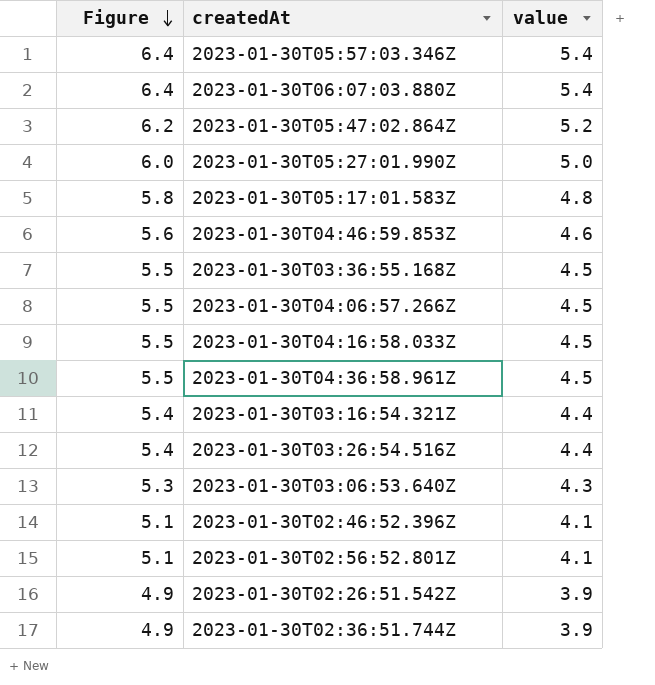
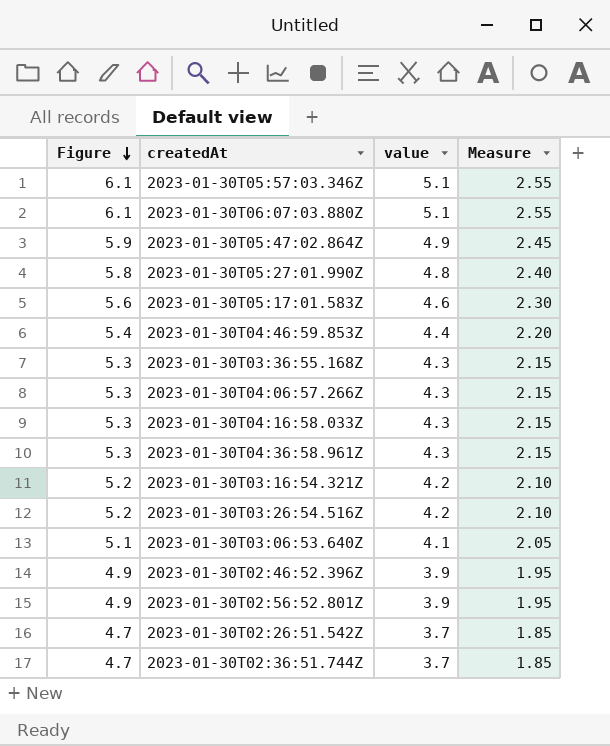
column Measure | formula: none -> [value] * 0.5
2023-01-30T05:57:03.346Z | Figure: 6.4 -> 6.1
2023-01-30T05:57:03.346Z | value: 5.4 -> 5.1
2023-01-30T06:07:03.880Z | Figure: 6.4 -> 6.1
2023-01-30T06:07:03.880Z | value: 5.4 -> 5.1
2023-01-30T05:47:02.864Z | Figure: 6.2 -> 5.9
2023-01-30T05:47:02.864Z | value: 5.2 -> 4.9
2023-01-30T05:27:01.990Z | Figure: 6.0 -> 5.8
2023-01-30T05:27:01.990Z | value: 5.0 -> 4.8
2023-01-30T05:17:01.583Z | Figure: 5.8 -> 5.6
2023-01-30T05:17:01.583Z | value: 4.8 -> 4.6
2023-01-30T04:46:59.853Z | Figure: 5.6 -> 5.4
2023-01-30T04:46:59.853Z | value: 4.6 -> 4.4
2023-01-30T03:36:55.168Z | Figure: 5.5 -> 5.3
2023-01-30T03:36:55.168Z | value: 4.5 -> 4.3
2023-01-30T04:06:57.266Z | Figure: 5.5 -> 5.3
2023-01-30T04:06:57.266Z | value: 4.5 -> 4.3
2023-01-30T04:16:58.033Z | Figure: 5.5 -> 5.3
2023-01-30T04:16:58.033Z | value: 4.5 -> 4.3
2023-01-30T04:36:58.961Z | Figure: 5.5 -> 5.3
2023-01-30T04:36:58.961Z | value: 4.5 -> 4.3
2023-01-30T03:16:54.321Z | Figure: 5.4 -> 5.2
2023-01-30T03:16:54.321Z | value: 4.4 -> 4.2
2023-01-30T03:26:54.516Z | Figure: 5.4 -> 5.2
2023-01-30T03:26:54.516Z | value: 4.4 -> 4.2
2023-01-30T03:06:53.640Z | Figure: 5.3 -> 5.1
2023-01-30T03:06:53.640Z | value: 4.3 -> 4.1
2023-01-30T02:46:52.396Z | Figure: 5.1 -> 4.9
2023-01-30T02:46:52.396Z | value: 4.1 -> 3.9
2023-01-30T02:56:52.801Z | Figure: 5.1 -> 4.9
2023-01-30T02:56:52.801Z | value: 4.1 -> 3.9
2023-01-30T02:26:51.542Z | Figure: 4.9 -> 4.7
2023-01-30T02:26:51.542Z | value: 3.9 -> 3.7
2023-01-30T02:36:51.744Z | Figure: 4.9 -> 4.7
2023-01-30T02:36:51.744Z | value: 3.9 -> 3.7

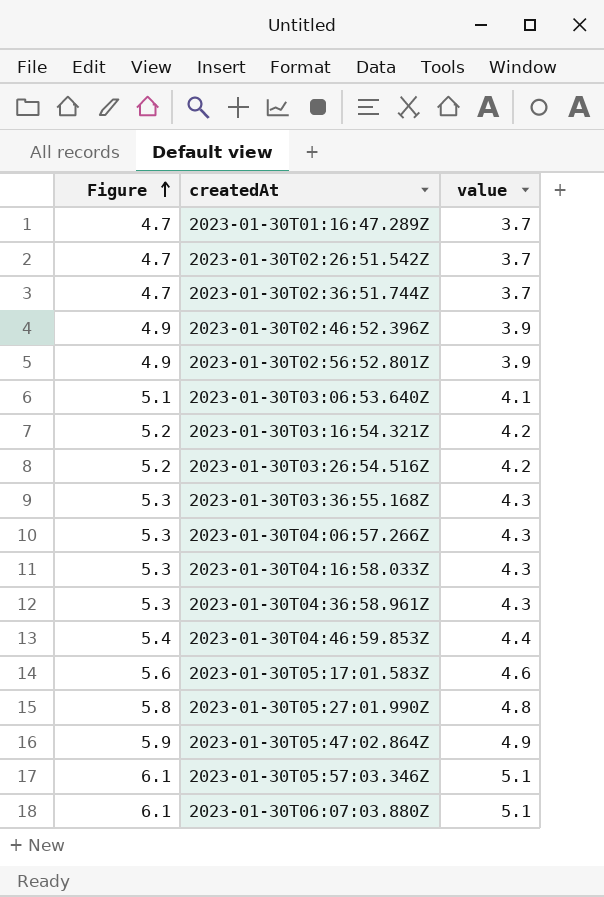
row order: Figure descending -> Figure ascending
column Measure | formula: [value] * 0.5 -> none
row 2023-01-30T01:16:47.289Z: none -> 4.7 | 3.7

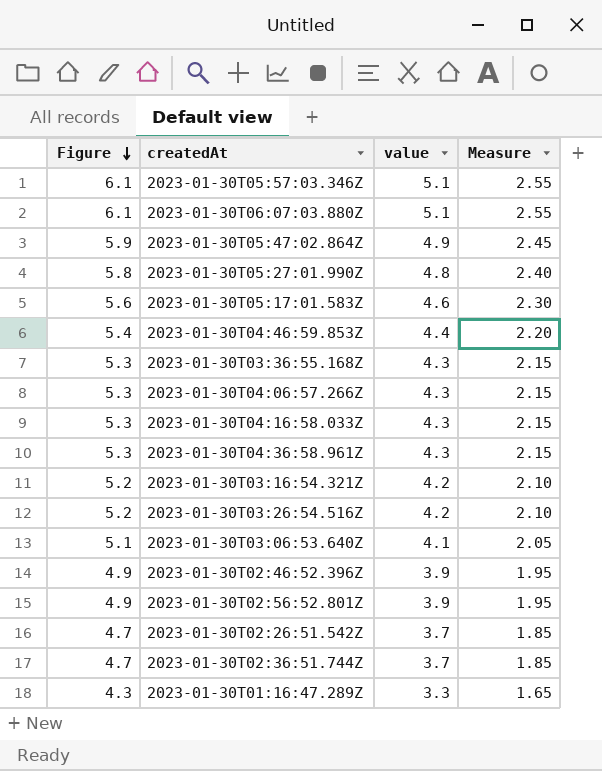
row order: Figure ascending -> Figure descending
column Measure | formula: none -> [value] * 0.5
2023-01-30T01:16:47.289Z | Figure: 4.7 -> 4.3
2023-01-30T01:16:47.289Z | value: 3.7 -> 3.3

